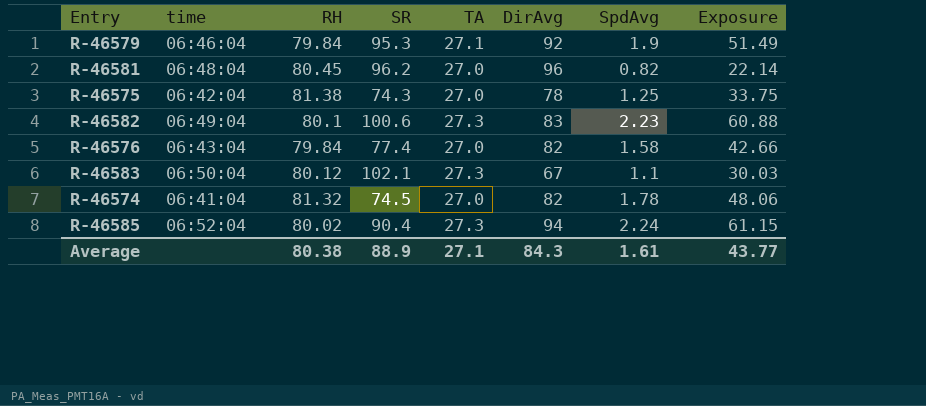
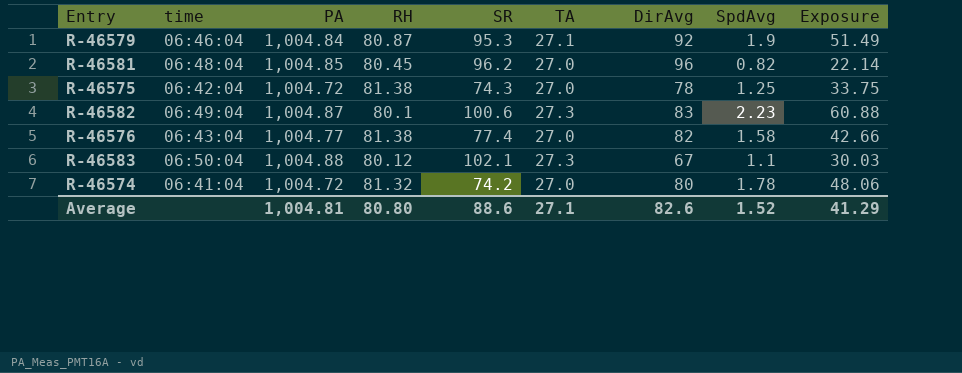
column PA | position: none -> 3
row R-46585: 06:52:04 | 80.02 | 90.4 | 27.3 | 94 | 2.24 | 61.15 -> none
R-46579 | RH: 79.84 -> 80.87
R-46576 | RH: 79.84 -> 81.38
R-46574 | SR: 74.5 -> 74.2
R-46574 | DirAvg: 82 -> 80
Average | RH: 80.38 -> 80.80
Average | SR: 88.9 -> 88.6
Average | DirAvg: 84.3 -> 82.6
Average | SpdAvg: 1.61 -> 1.52
Average | Exposure: 43.77 -> 41.29

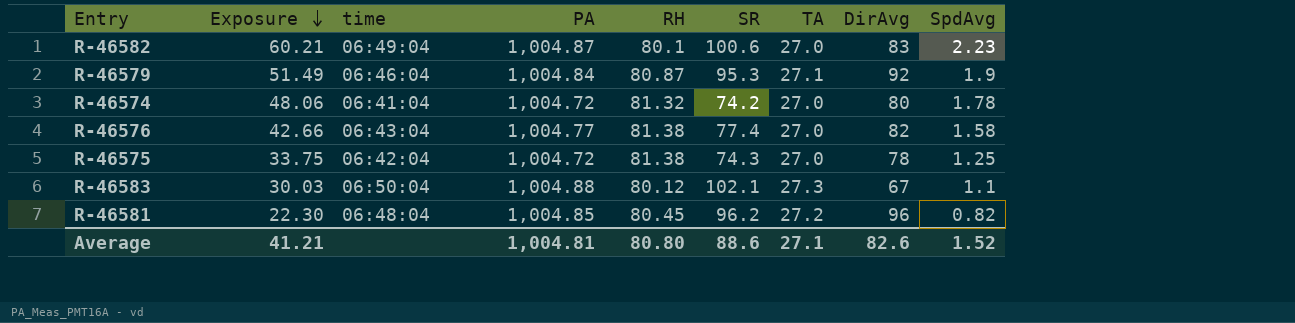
row order: none -> Exposure descending
column Exposure | position: 9 -> 2
R-46582 | Exposure: 60.88 -> 60.21
R-46582 | TA: 27.3 -> 27.0
R-46581 | Exposure: 22.14 -> 22.30
R-46581 | TA: 27.0 -> 27.2
Average | Exposure: 41.29 -> 41.21

